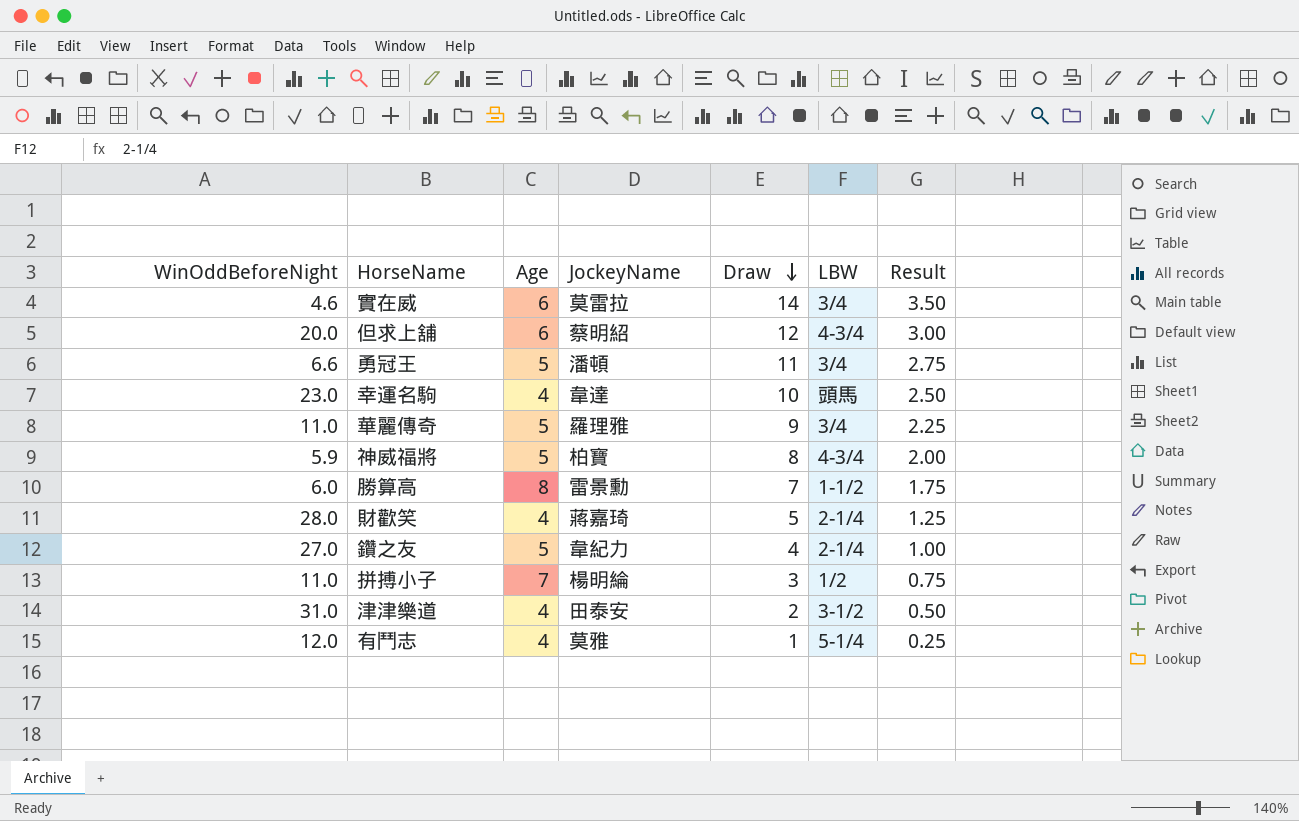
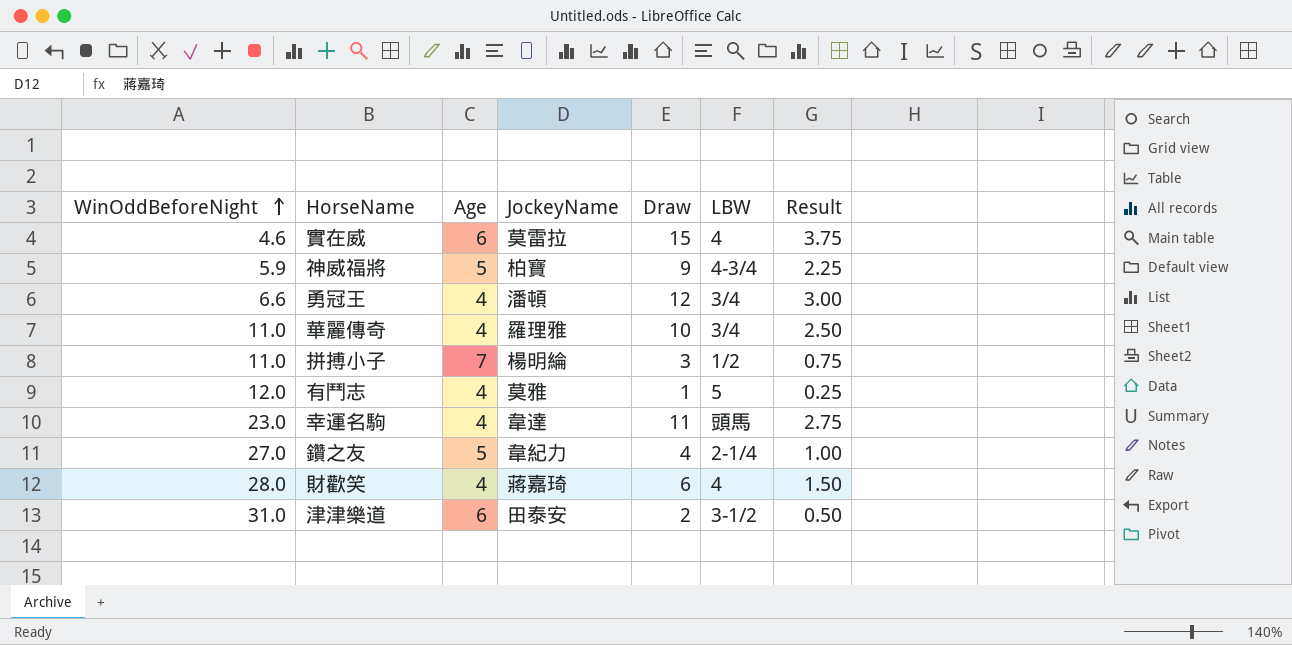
row order: Draw descending -> WinOddBeforeNight ascending
row 但求上舖: 20.0 | 6 | 蔡明紹 | 12 | 4-3/4 | 3.00 -> none
row 勝算高: 6.0 | 8 | 雷景勳 | 7 | 1-1/2 | 1.75 -> none
實在威 | Draw: 14 -> 15
實在威 | LBW: 3/4 -> 4
實在威 | Result: 3.50 -> 3.75
神威福將 | Draw: 8 -> 9
神威福將 | Result: 2.00 -> 2.25
勇冠王 | Age: 5 -> 4
勇冠王 | Draw: 11 -> 12
勇冠王 | Result: 2.75 -> 3.00
華麗傳奇 | Age: 5 -> 4
華麗傳奇 | Draw: 9 -> 10
華麗傳奇 | Result: 2.25 -> 2.50
有鬥志 | LBW: 5-1/4 -> 5
幸運名駒 | Draw: 10 -> 11
幸運名駒 | Result: 2.50 -> 2.75
財歡笑 | Draw: 5 -> 6
財歡笑 | LBW: 2-1/4 -> 4
財歡笑 | Result: 1.25 -> 1.50
津津樂道 | Age: 4 -> 6

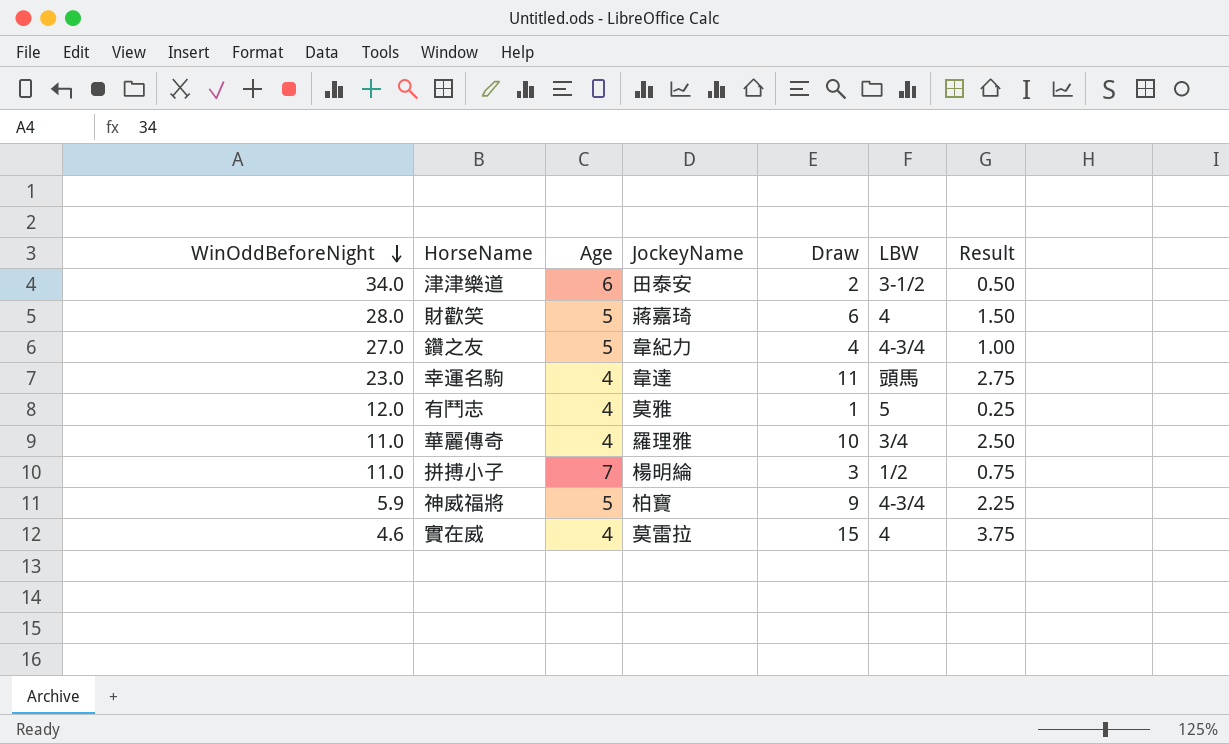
row order: WinOddBeforeNight ascending -> WinOddBeforeNight descending
row 勇冠王: 6.6 | 4 | 潘頓 | 12 | 3/4 | 3.00 -> none
津津樂道 | WinOddBeforeNight: 31.0 -> 34.0
財歡笑 | Age: 4 -> 5
鑽之友 | LBW: 2-1/4 -> 4-3/4
實在威 | Age: 6 -> 4

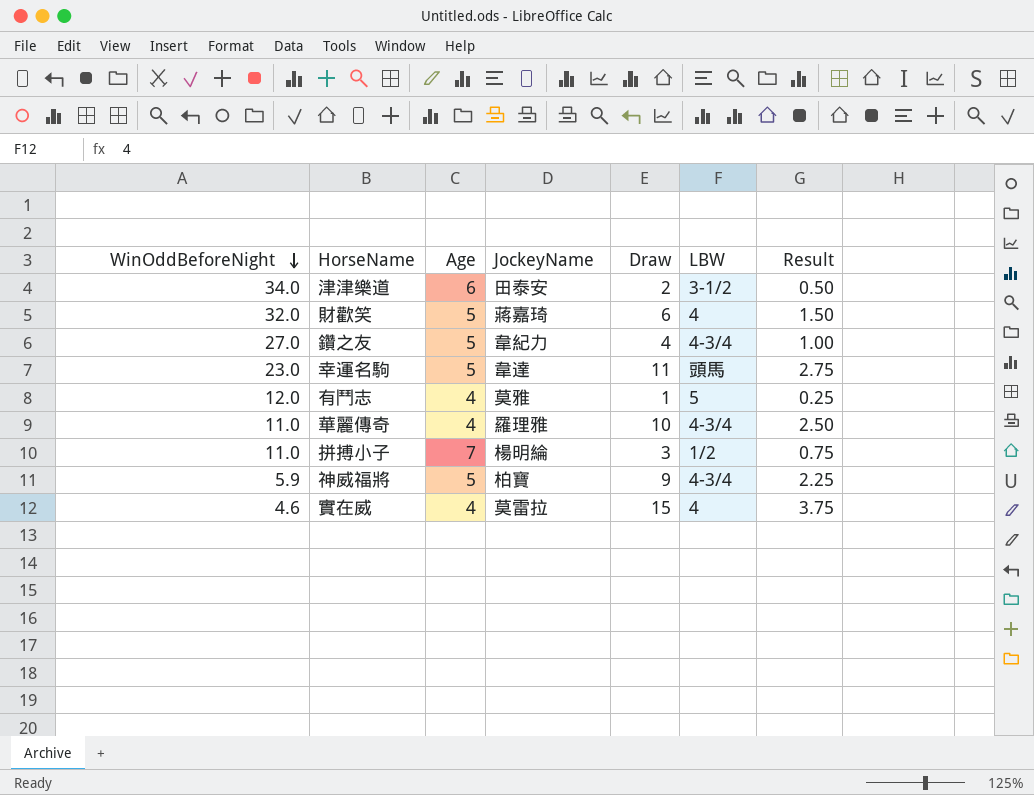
財歡笑 | WinOddBeforeNight: 28.0 -> 32.0
幸運名駒 | Age: 4 -> 5
華麗傳奇 | LBW: 3/4 -> 4-3/4

